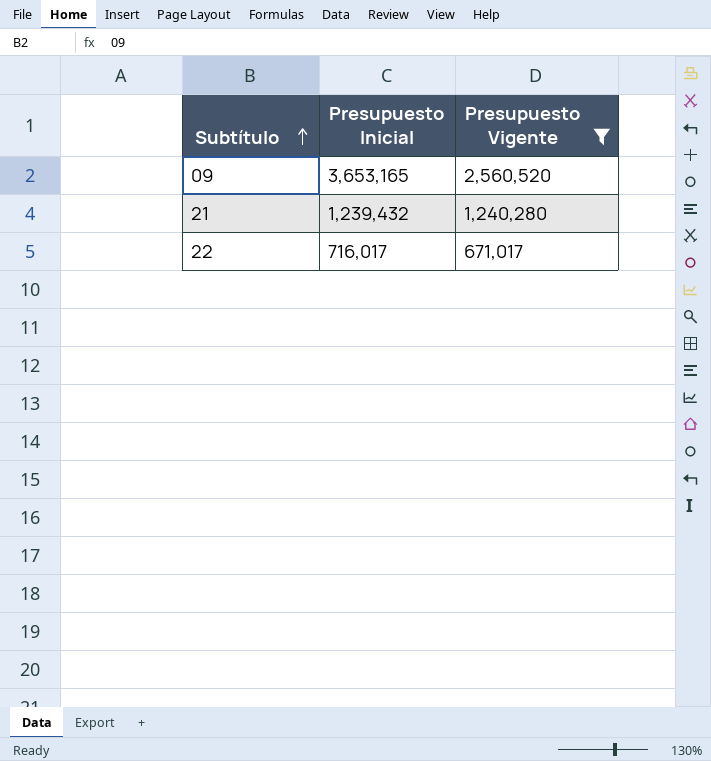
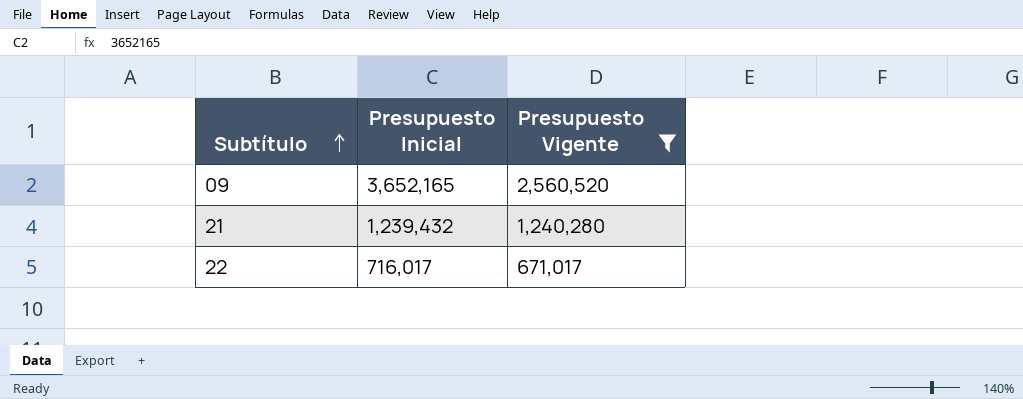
09 | Presupuesto Inicial: 3,653,165 -> 3,652,165

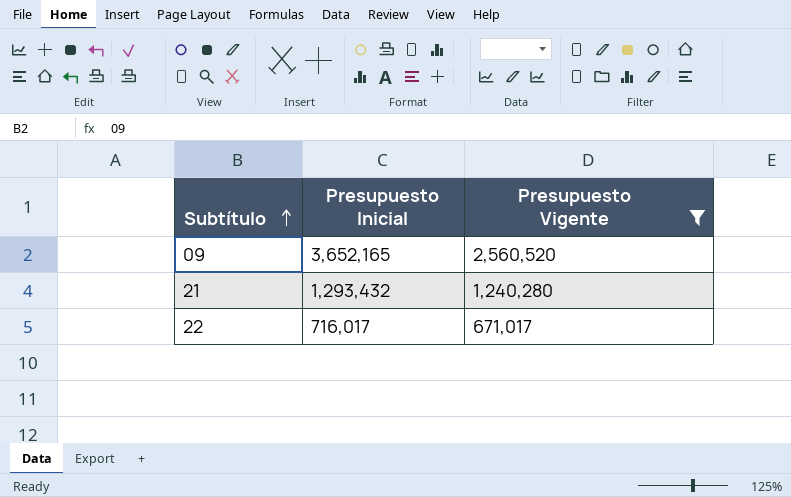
21 | Presupuesto Inicial: 1,239,432 -> 1,293,432

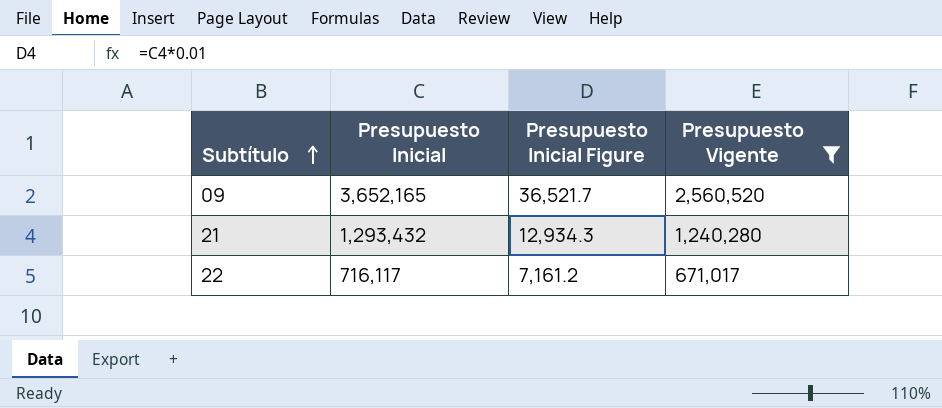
column Presupuesto Inicial Figure | formula: none -> [Presupuesto Inicial] * 0.01
22 | Presupuesto Inicial: 716,017 -> 716,117

